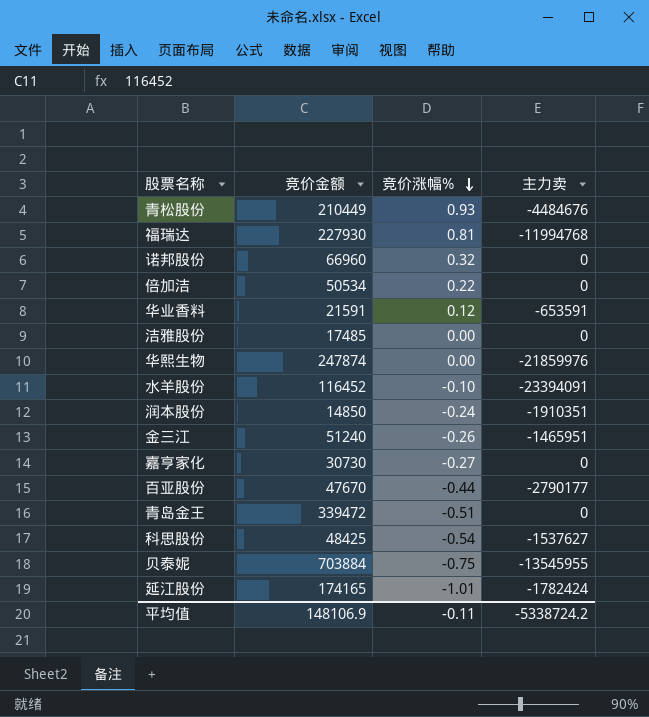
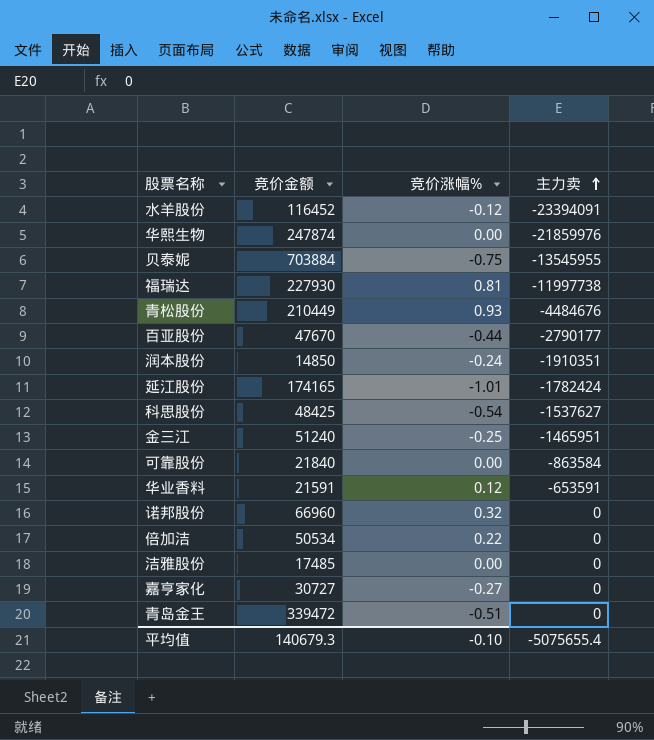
row order: 竞价涨幅% descending -> 主力卖 ascending
水羊股份 | 竞价涨幅%: -0.10 -> -0.12
福瑞达 | 主力卖: -11994768 -> -11997738
金三江 | 竞价涨幅%: -0.26 -> -0.25
row 可靠股份: none -> 21840 | 0.00 | -863584
嘉亨家化 | 竞价金额: 30730 -> 30727
平均值 | 竞价金额: 148106.9 -> 140679.3
平均值 | 竞价涨幅%: -0.11 -> -0.10
平均值 | 主力卖: -5338724.2 -> -5075655.4

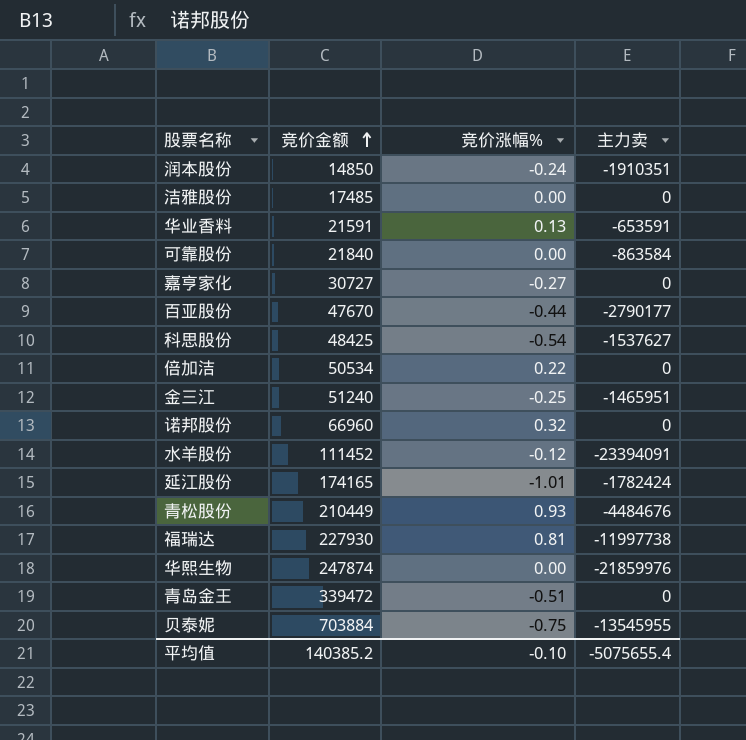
row order: 主力卖 ascending -> 竞价金额 ascending
华业香料 | 竞价涨幅%: 0.12 -> 0.13
水羊股份 | 竞价金额: 116452 -> 111452
平均值 | 竞价金额: 140679.3 -> 140385.2

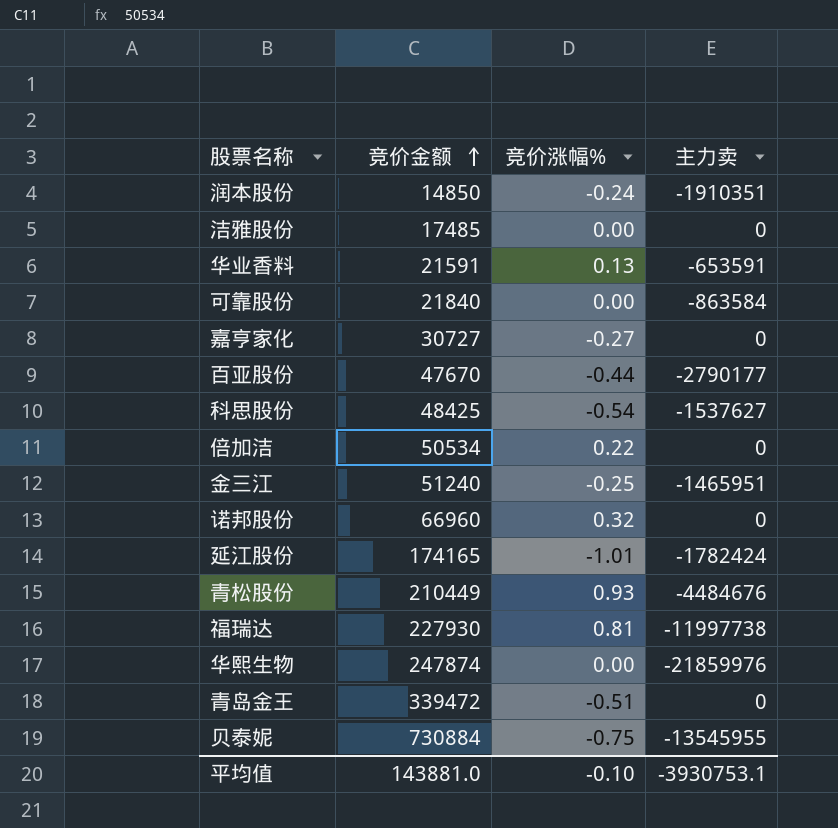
row 水羊股份: 111452 | -0.12 | -23394091 -> none
贝泰妮 | 竞价金额: 703884 -> 730884
平均值 | 竞价金额: 140385.2 -> 143881.0
平均值 | 主力卖: -5075655.4 -> -3930753.1

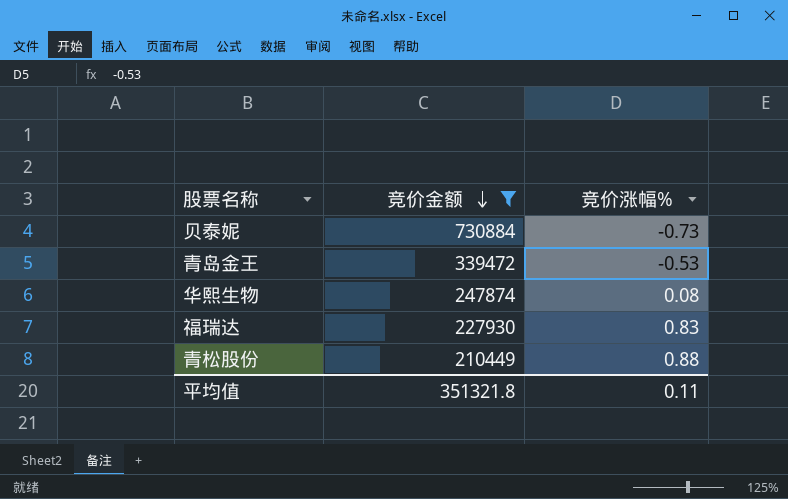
filter: none -> 竞价金额 >= 210449
row order: 竞价金额 ascending -> 竞价金额 descending
column 主力卖 | position: 4 -> none
贝泰妮 | 竞价涨幅%: -0.75 -> -0.73
青岛金王 | 竞价涨幅%: -0.51 -> -0.53
华熙生物 | 竞价涨幅%: 0.00 -> 0.08
福瑞达 | 竞价涨幅%: 0.81 -> 0.83
青松股份 | 竞价涨幅%: 0.93 -> 0.88
平均值 | 竞价金额: 143881.0 -> 351321.8
平均值 | 竞价涨幅%: -0.10 -> 0.11

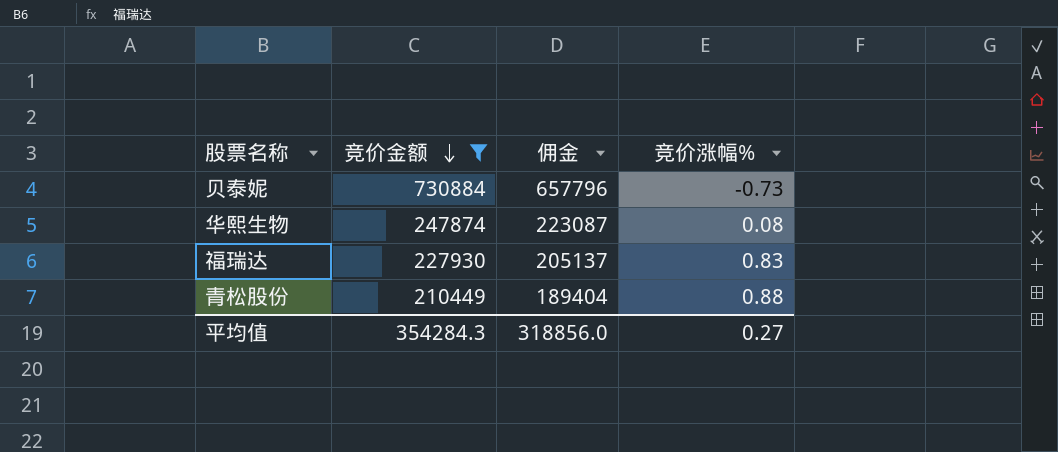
column 佣金 | formula: none -> [竞价金额] * 0.9
row 青岛金王: 339472 | -0.53 -> none
平均值 | 竞价金额: 351321.8 -> 354284.3
平均值 | 竞价涨幅%: 0.11 -> 0.27

